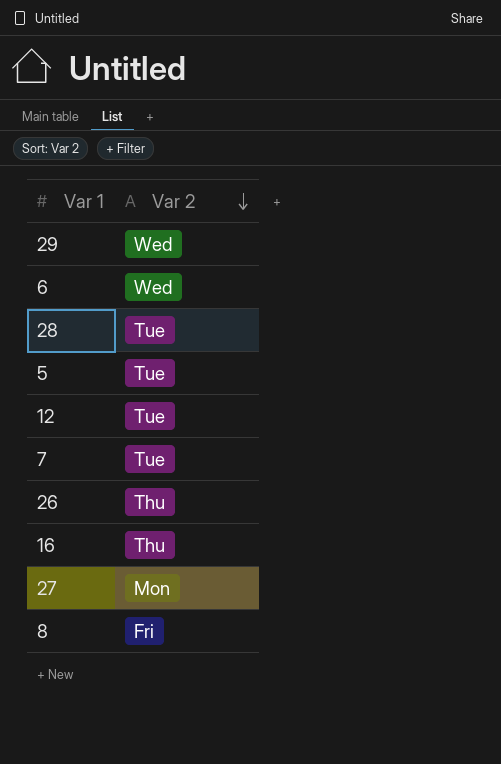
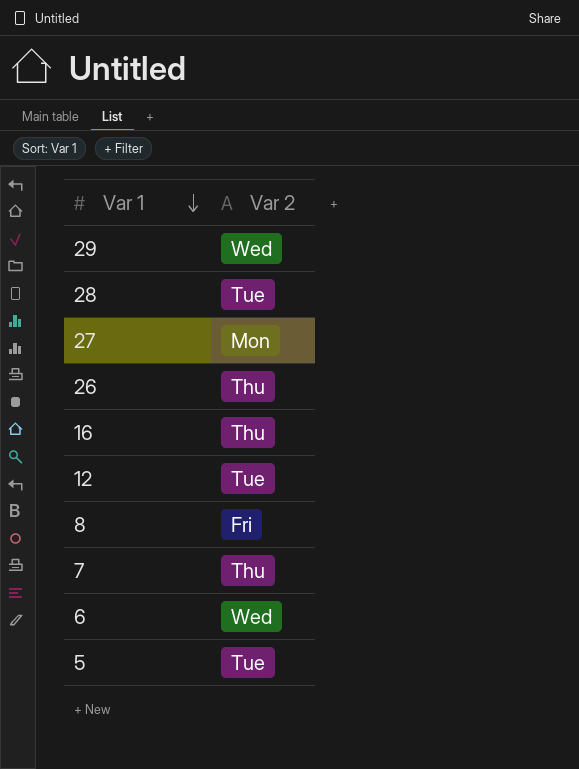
row order: Var 2 descending -> Var 1 descending
7 | Var 2: Tue -> Thu

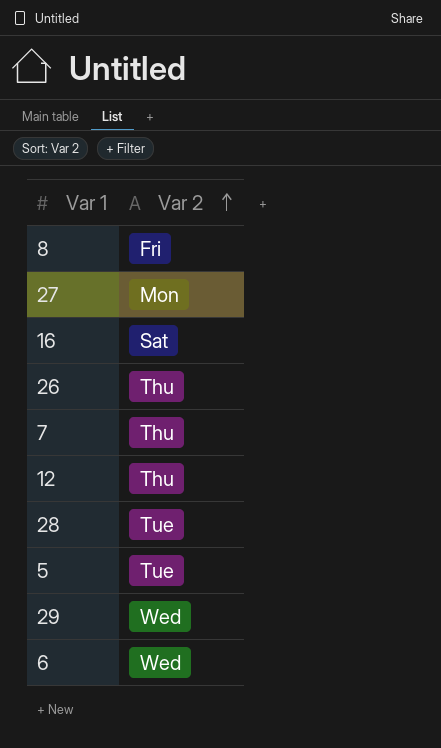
row order: Var 1 descending -> Var 2 ascending
16 | Var 2: Thu -> Sat
12 | Var 2: Tue -> Thu

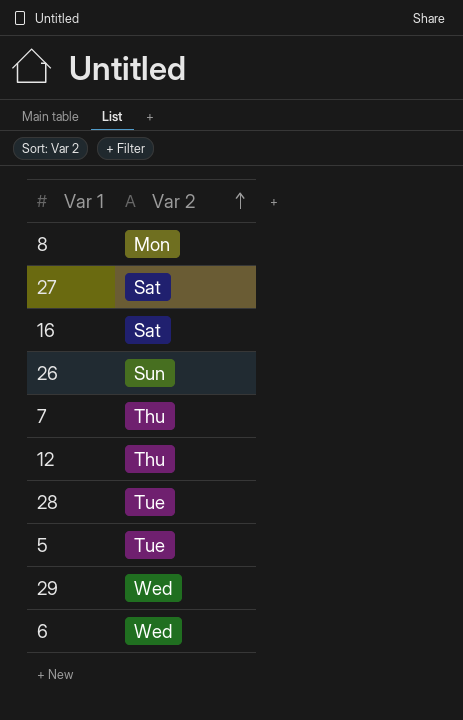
8 | Var 2: Fri -> Mon
27 | Var 2: Mon -> Sat
26 | Var 2: Thu -> Sun

